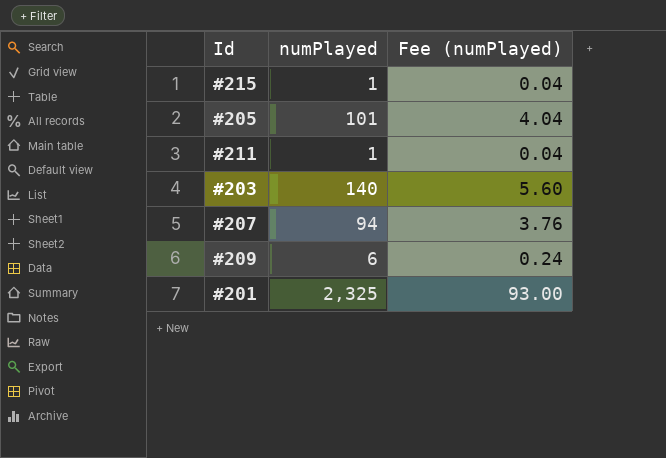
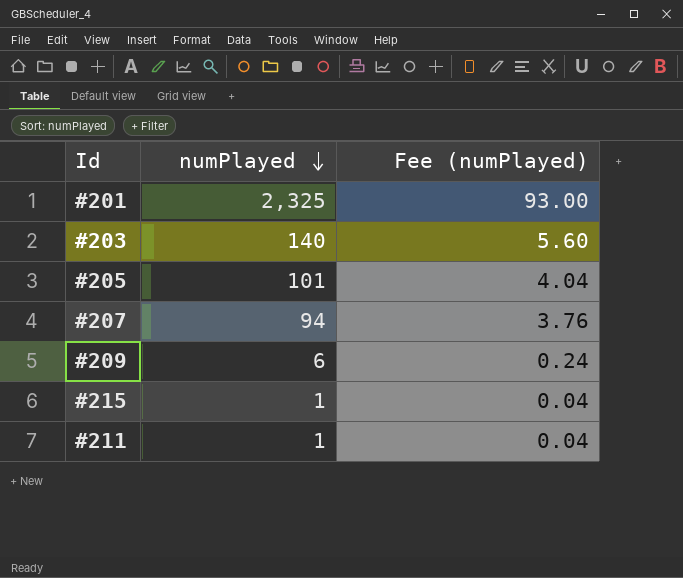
row order: none -> numPlayed descending

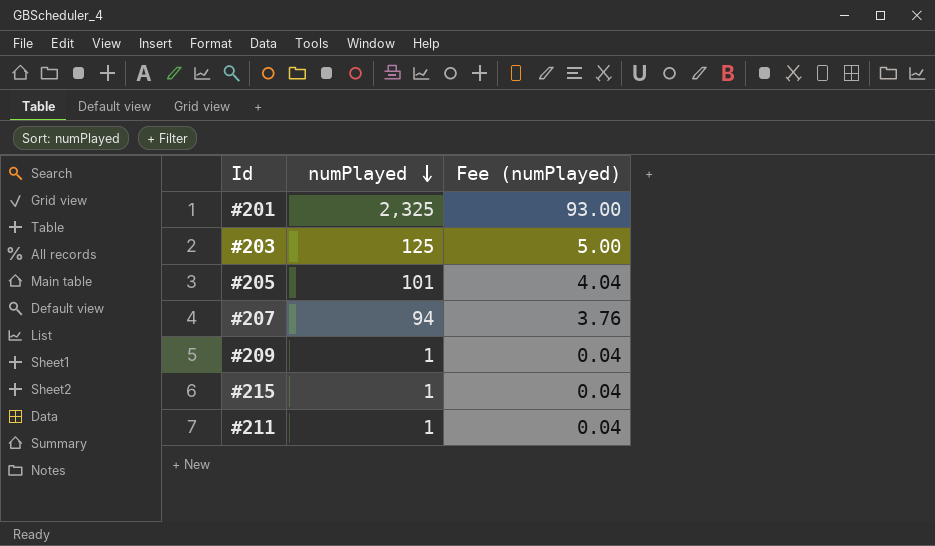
#203 | numPlayed: 140 -> 125
#203 | Fee (numPlayed): 5.60 -> 5.00
#209 | numPlayed: 6 -> 1
#209 | Fee (numPlayed): 0.24 -> 0.04

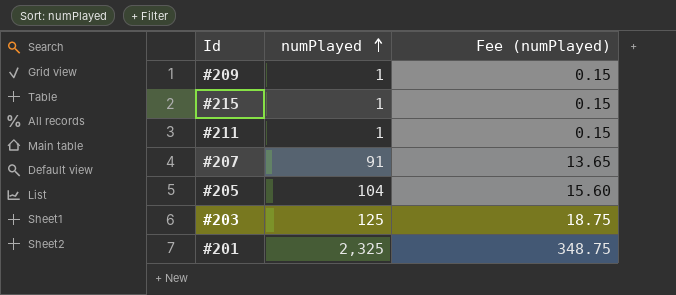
row order: numPlayed descending -> numPlayed ascending
column Fee (numPlayed) | formula: [numPlayed] * 0.04 -> [numPlayed] * 0.15
#207 | numPlayed: 94 -> 91
#205 | numPlayed: 101 -> 104

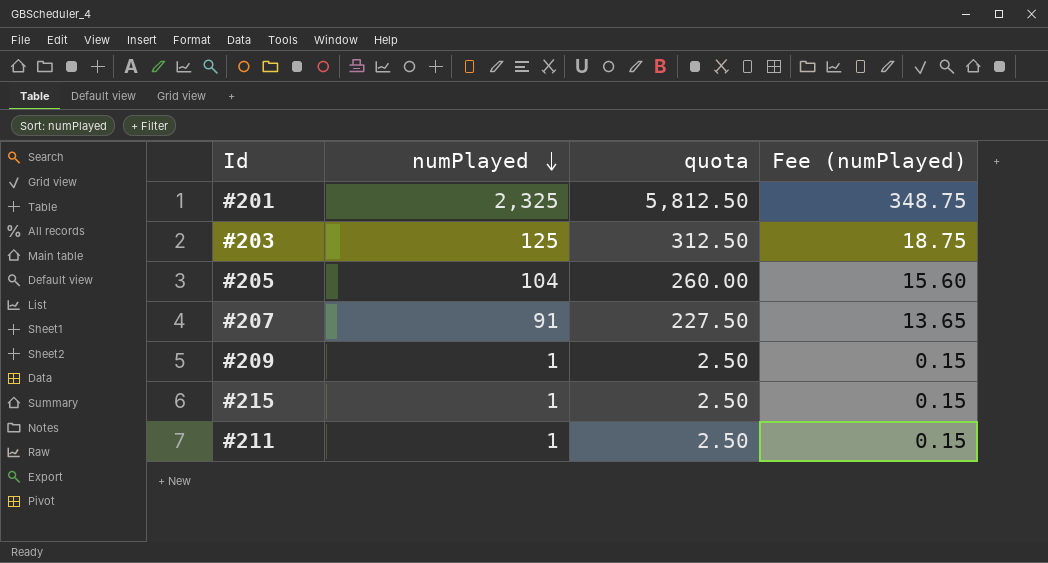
row order: numPlayed ascending -> numPlayed descending
column quota | formula: none -> [numPlayed] * 2.5

